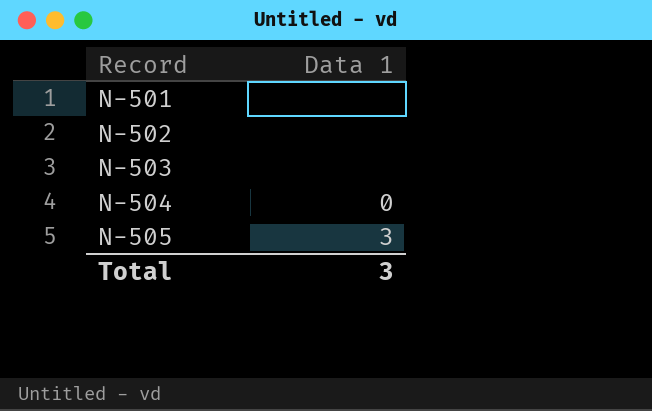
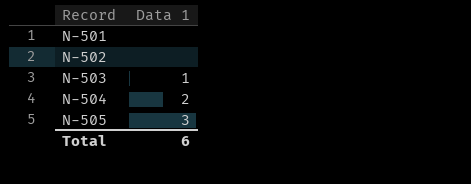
N-503 | Data 1: none -> 1
N-504 | Data 1: 0 -> 2
Total | Data 1: 3 -> 6

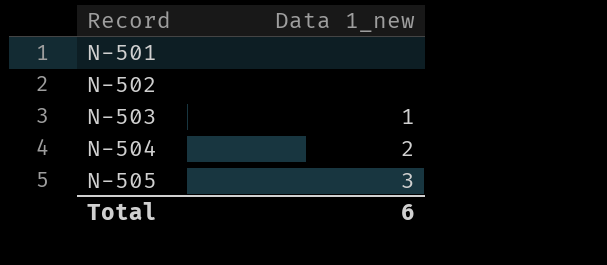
column name: Data 1 -> Data 1_new

